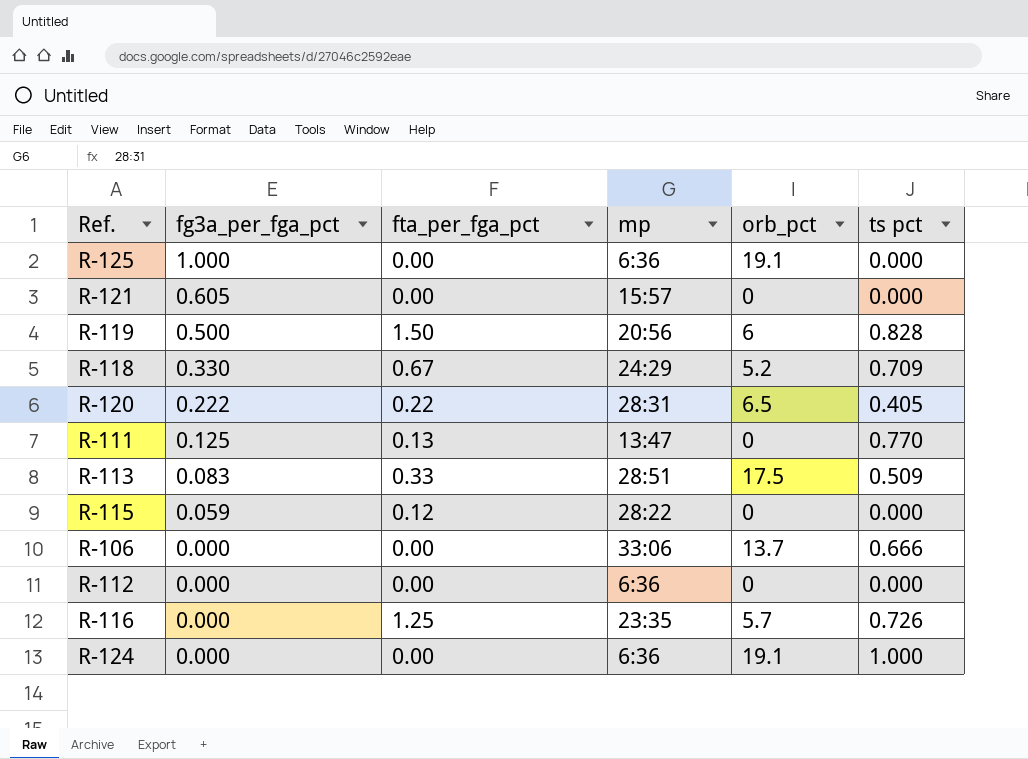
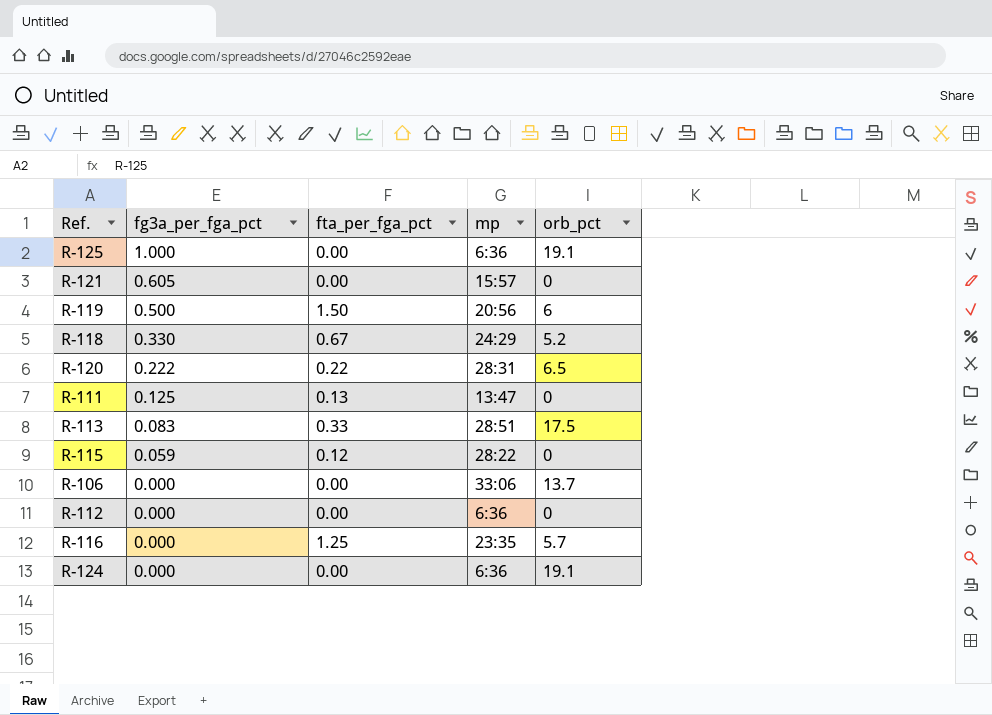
column ts pct | position: 6 -> none

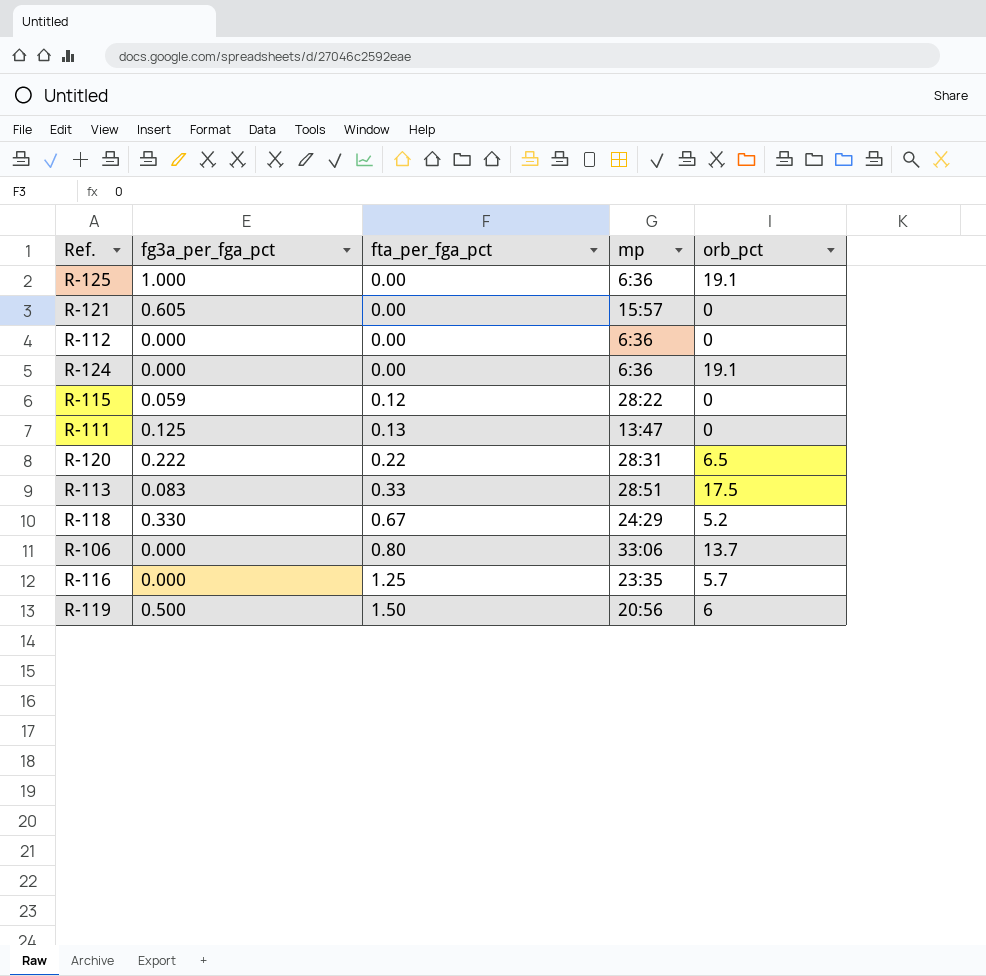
row order: fg3a_per_fga_pct descending -> fta_per_fga_pct ascending
R-106 | fta_per_fga_pct: 0.00 -> 0.80

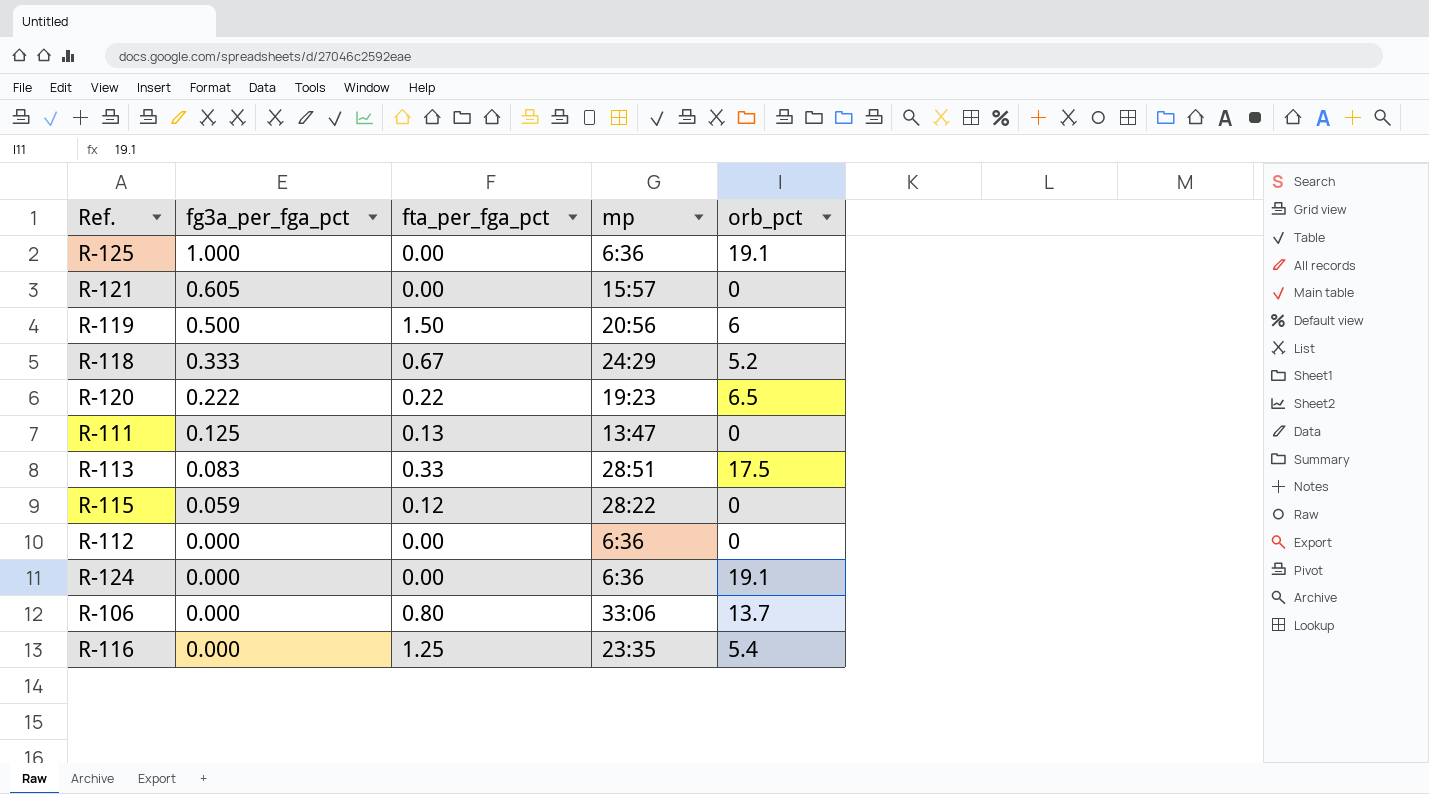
row order: fta_per_fga_pct ascending -> fg3a_per_fga_pct descending
R-118 | fg3a_per_fga_pct: 0.330 -> 0.333
R-120 | mp: 28:31 -> 19:23
R-116 | orb_pct: 5.7 -> 5.4

